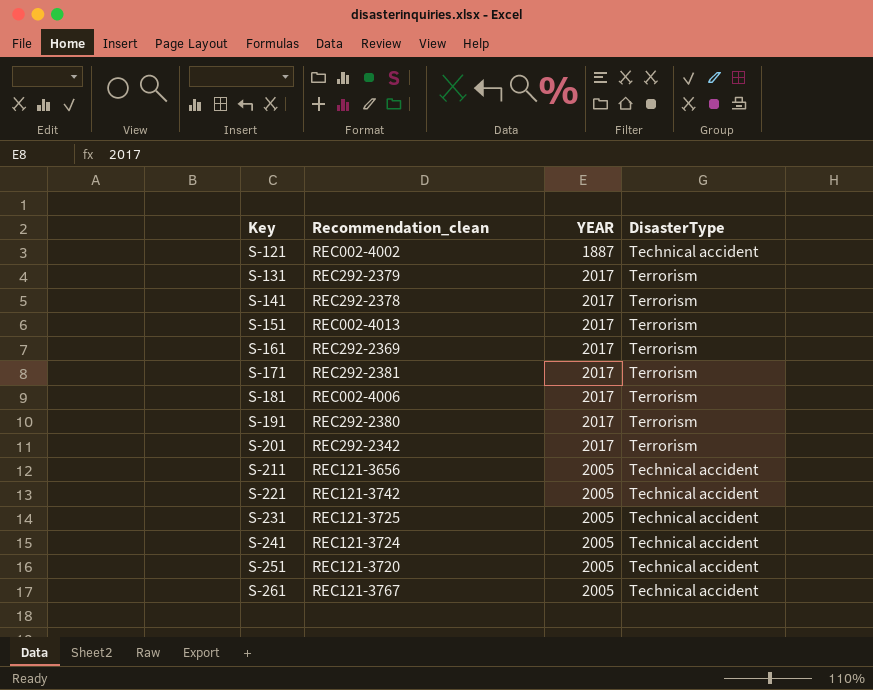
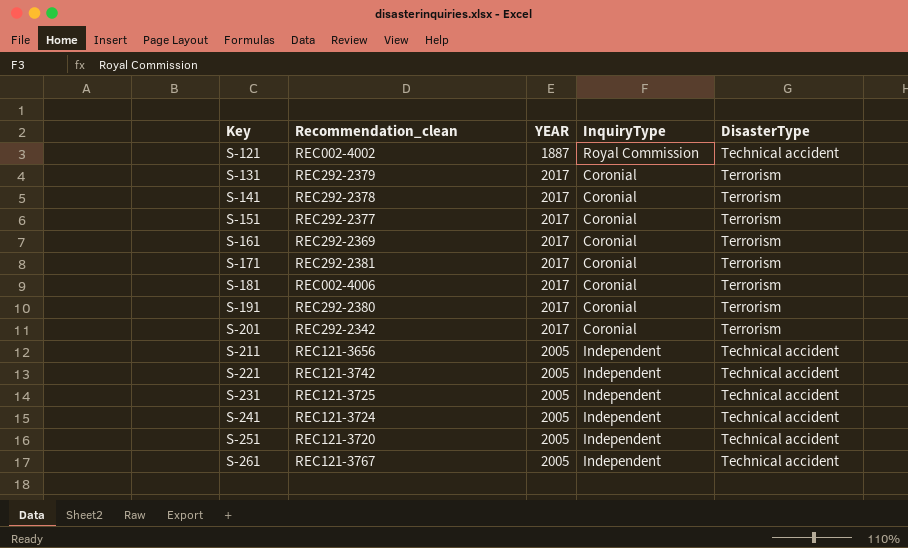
column InquiryType | position: none -> 4
S-151 | Recommendation_clean: REC002-4013 -> REC292-2377

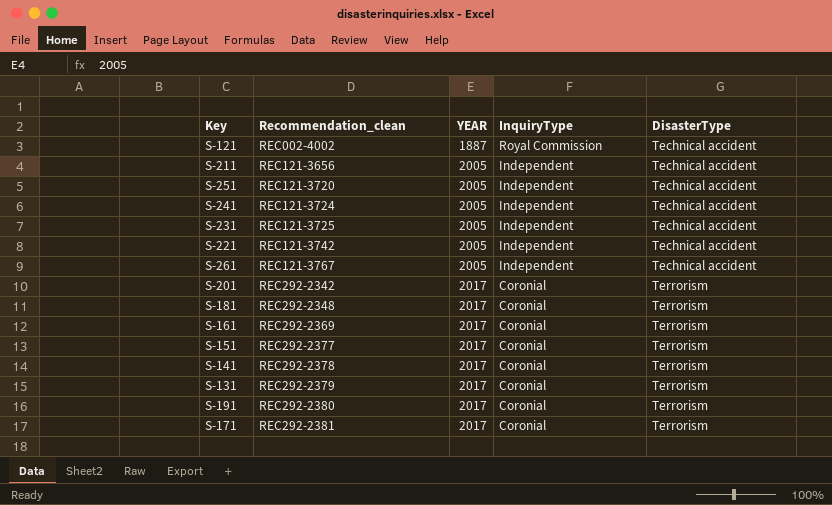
row order: Key ascending -> Recommendation_clean ascending
S-181 | Recommendation_clean: REC002-4006 -> REC292-2348

